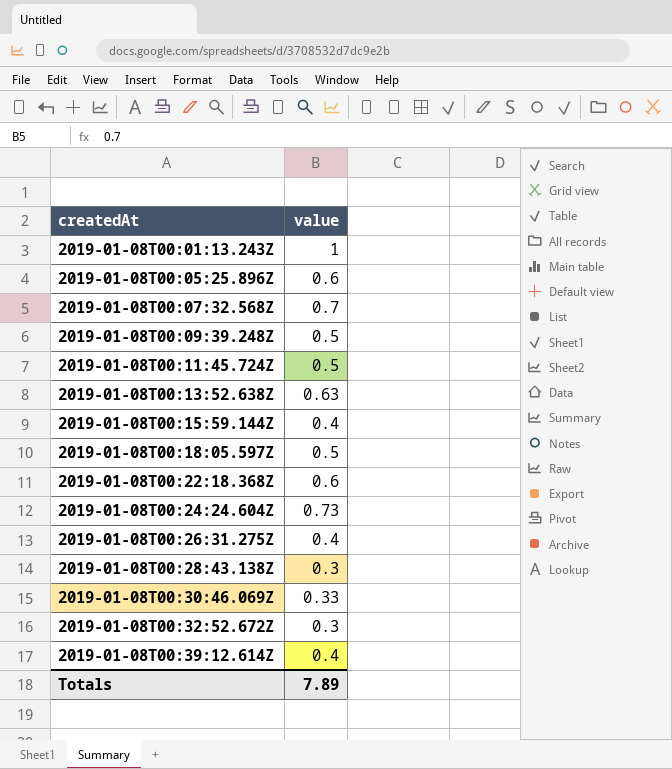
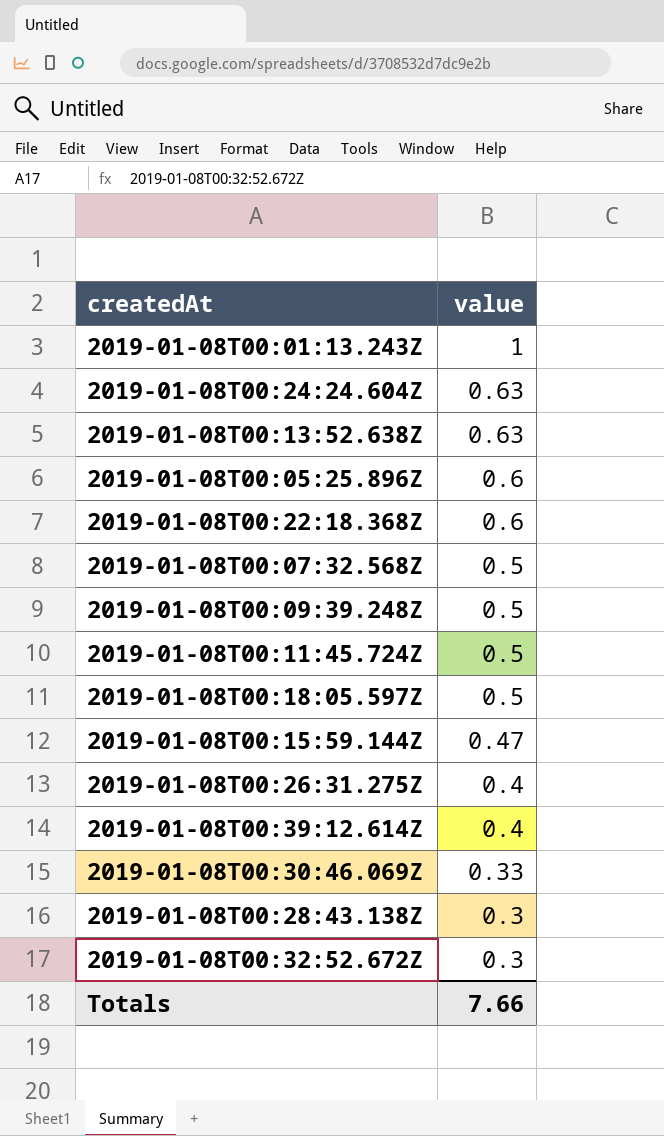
row order: createdAt ascending -> value descending
2019-01-08T00:24:24.604Z | value: 0.73 -> 0.63
2019-01-08T00:07:32.568Z | value: 0.7 -> 0.5
2019-01-08T00:15:59.144Z | value: 0.4 -> 0.47
Totals | value: 7.89 -> 7.66

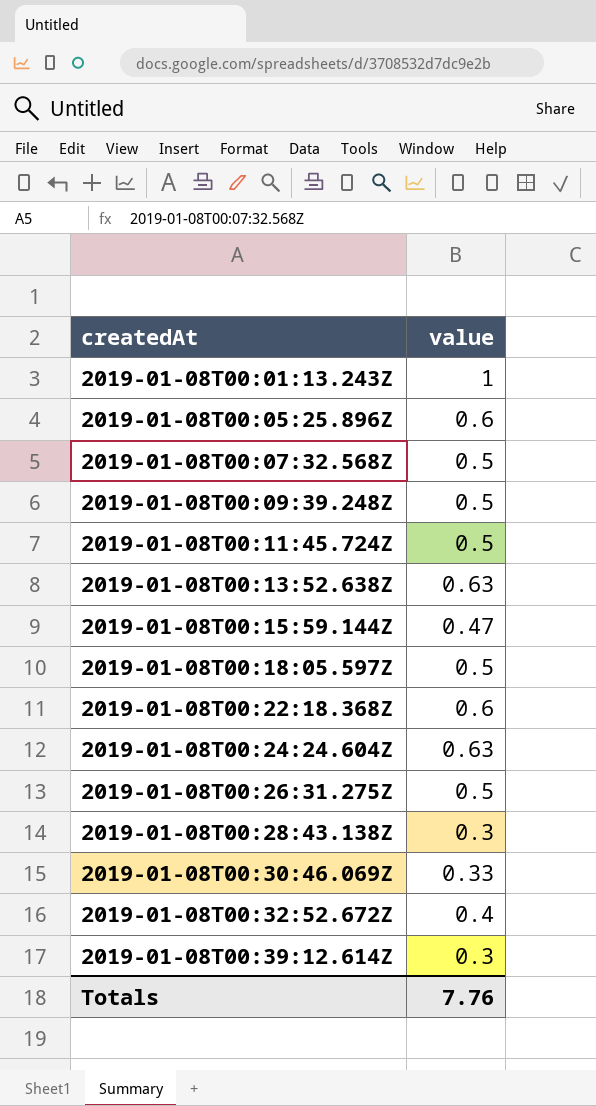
row order: value descending -> createdAt ascending
2019-01-08T00:26:31.275Z | value: 0.4 -> 0.5
2019-01-08T00:32:52.672Z | value: 0.3 -> 0.4
2019-01-08T00:39:12.614Z | value: 0.4 -> 0.3
Totals | value: 7.66 -> 7.76

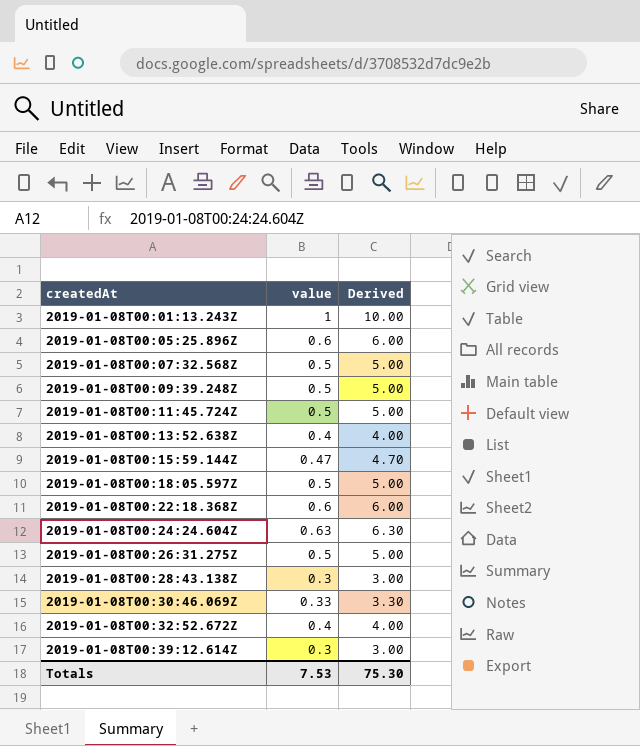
column Derived | formula: none -> [value] * 10
2019-01-08T00:13:52.638Z | value: 0.63 -> 0.4
Totals | value: 7.76 -> 7.53

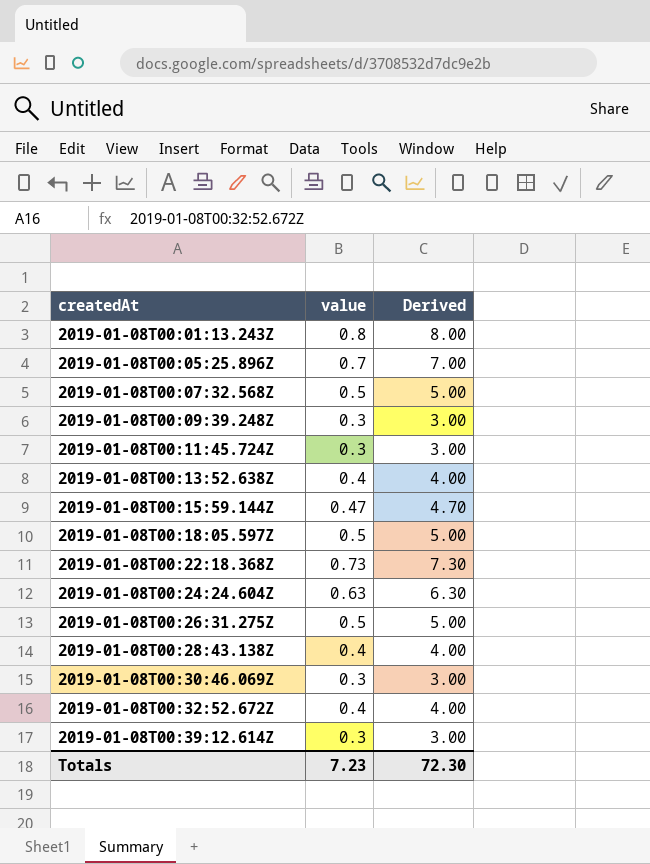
2019-01-08T00:01:13.243Z | value: 1 -> 0.8
2019-01-08T00:01:13.243Z | Derived: 10.00 -> 8.00
2019-01-08T00:05:25.896Z | value: 0.6 -> 0.7
2019-01-08T00:05:25.896Z | Derived: 6.00 -> 7.00
2019-01-08T00:09:39.248Z | value: 0.5 -> 0.3
2019-01-08T00:09:39.248Z | Derived: 5.00 -> 3.00
2019-01-08T00:11:45.724Z | value: 0.5 -> 0.3
2019-01-08T00:11:45.724Z | Derived: 5.00 -> 3.00
2019-01-08T00:22:18.368Z | value: 0.6 -> 0.73
2019-01-08T00:22:18.368Z | Derived: 6.00 -> 7.30
2019-01-08T00:28:43.138Z | value: 0.3 -> 0.4
2019-01-08T00:28:43.138Z | Derived: 3.00 -> 4.00
2019-01-08T00:30:46.069Z | value: 0.33 -> 0.3
2019-01-08T00:30:46.069Z | Derived: 3.30 -> 3.00
Totals | value: 7.53 -> 7.23
Totals | Derived: 75.30 -> 72.30

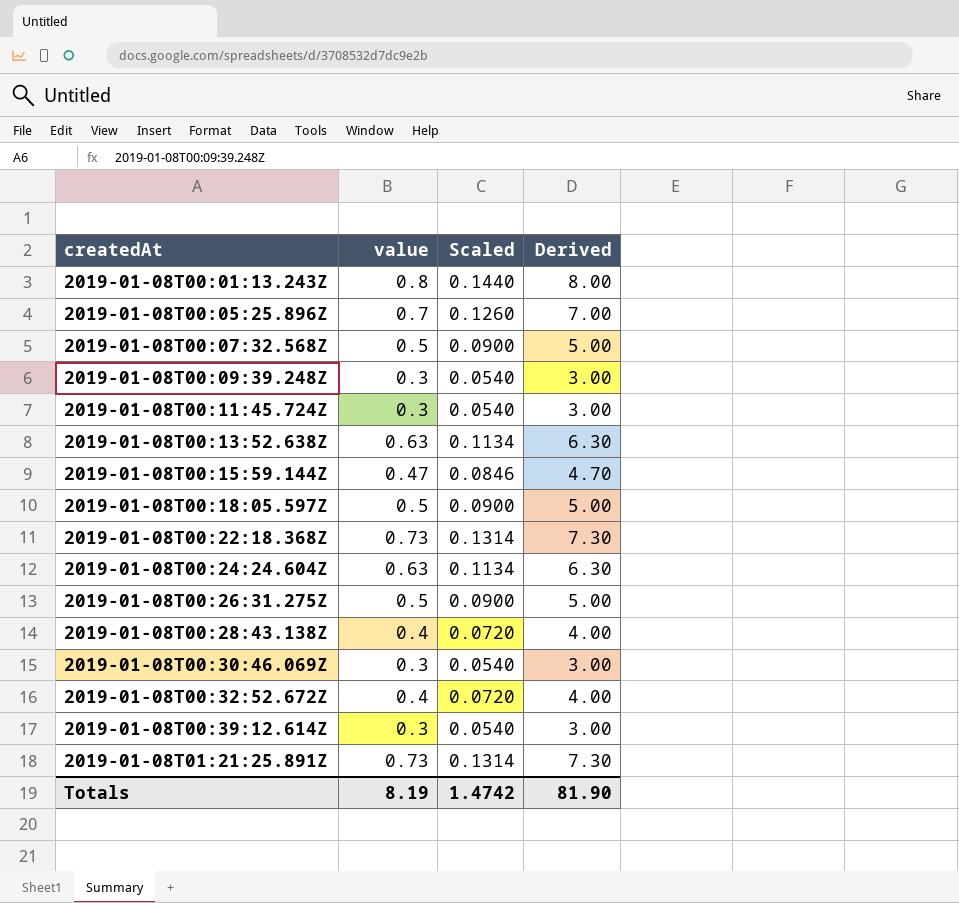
column Scaled | formula: none -> [value] * 0.18
2019-01-08T00:13:52.638Z | value: 0.4 -> 0.63
2019-01-08T00:13:52.638Z | Derived: 4.00 -> 6.30
row 2019-01-08T01:21:25.891Z: none -> 0.73 | 0.1314 | 7.30
Totals | value: 7.23 -> 8.19
Totals | Derived: 72.30 -> 81.90

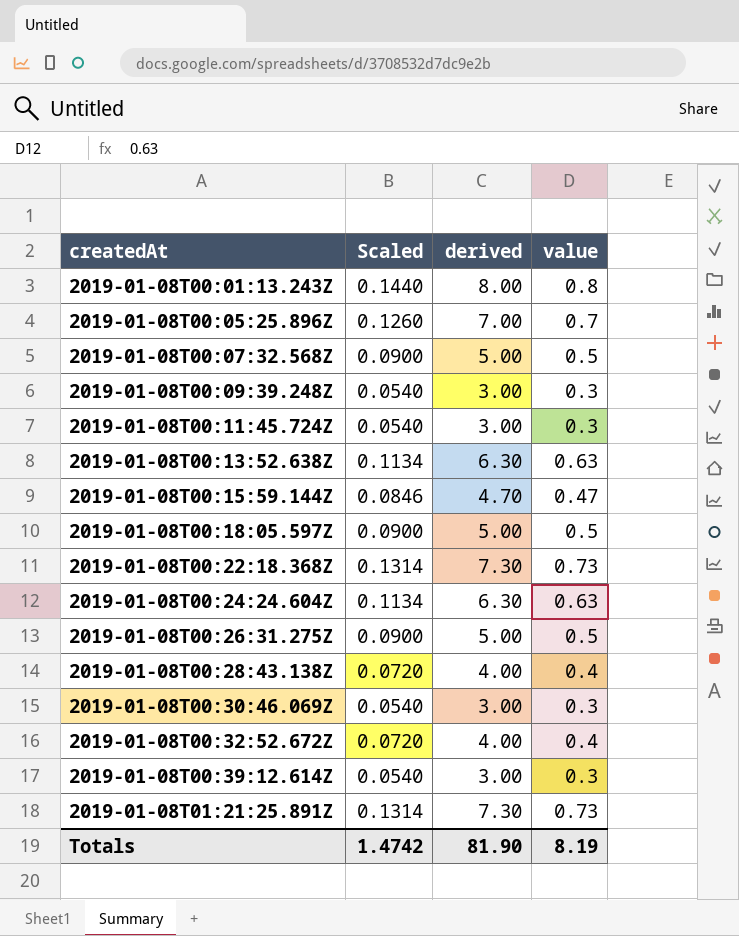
column name: Derived -> derived
column value | position: 2 -> 4

